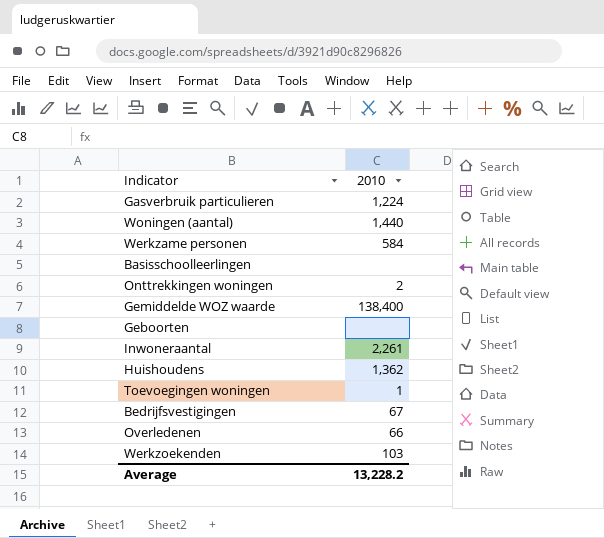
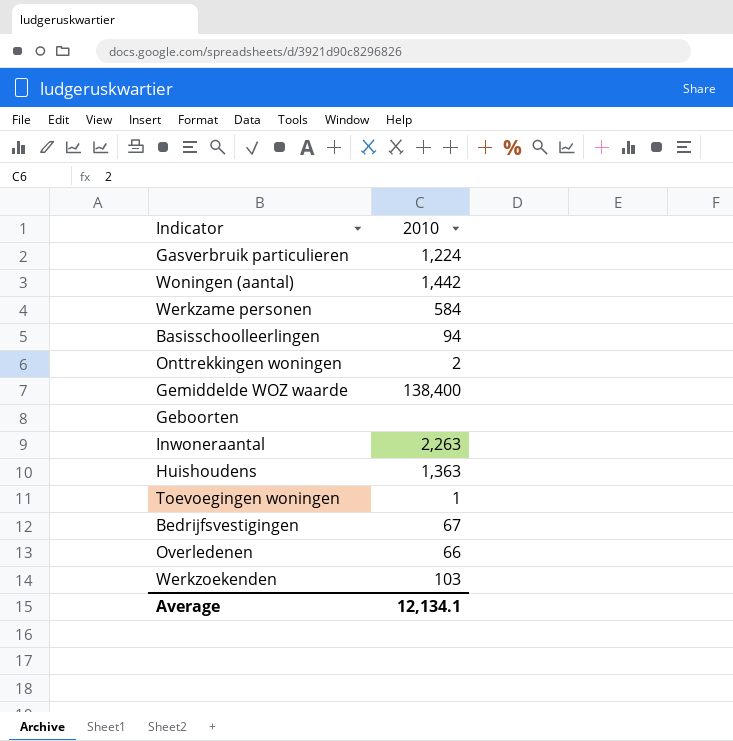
Woningen (aantal) | 2010: 1,440 -> 1,442
Basisschoolleerlingen | 2010: none -> 94
Inwoneraantal | 2010: 2,261 -> 2,263
Huishoudens | 2010: 1,362 -> 1,363
Average | 2010: 13,228.2 -> 12,134.1

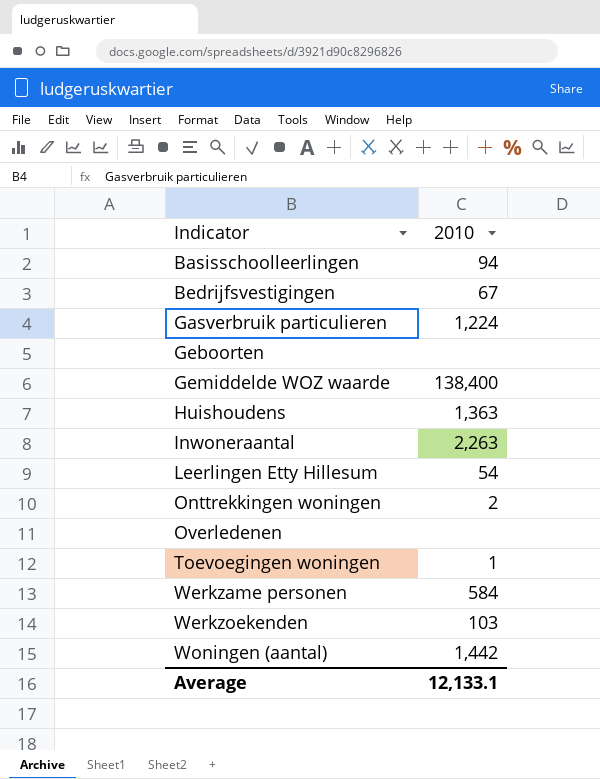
row order: none -> Indicator ascending
row Leerlingen Etty Hillesum: none -> 54
Overledenen | 2010: 66 -> none
Average | 2010: 12,134.1 -> 12,133.1

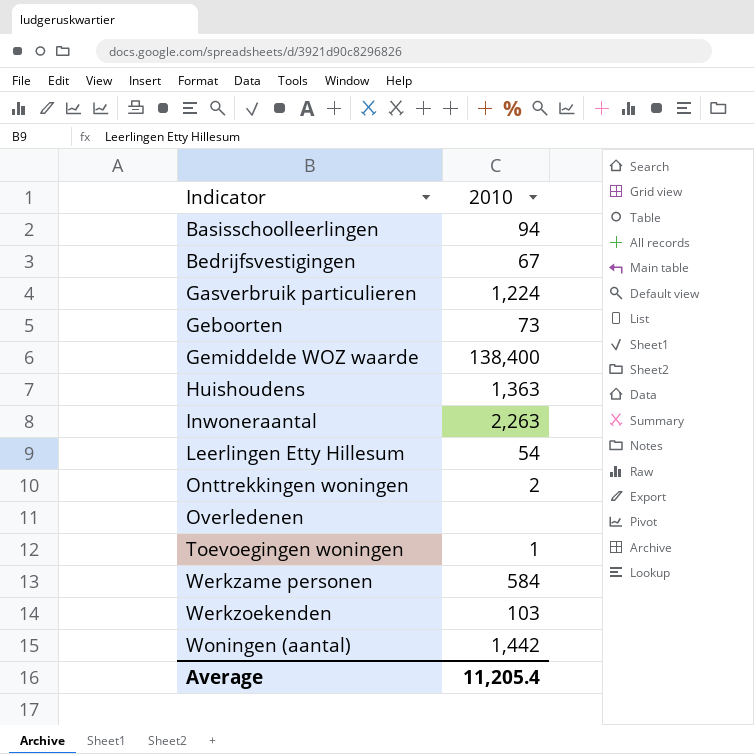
Geboorten | 2010: none -> 73
Average | 2010: 12,133.1 -> 11,205.4

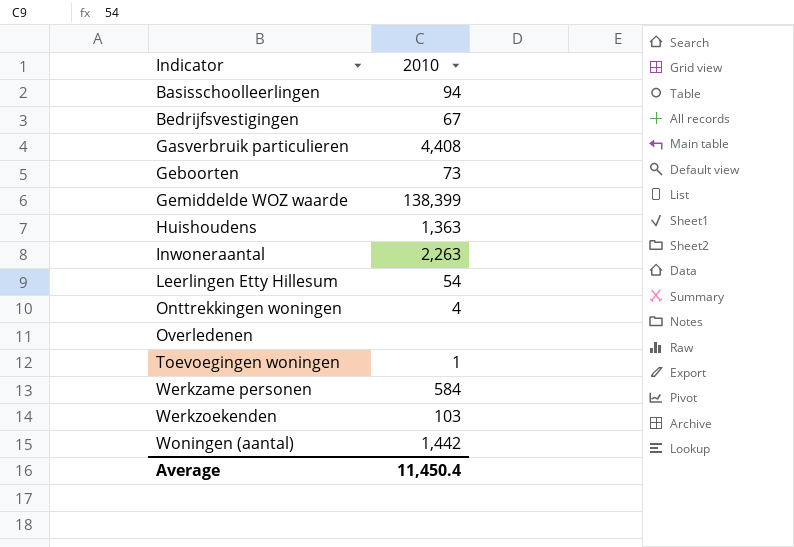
Gasverbruik particulieren | 2010: 1,224 -> 4,408
Gemiddelde WOZ waarde | 2010: 138,400 -> 138,399
Onttrekkingen woningen | 2010: 2 -> 4
Average | 2010: 11,205.4 -> 11,450.4

